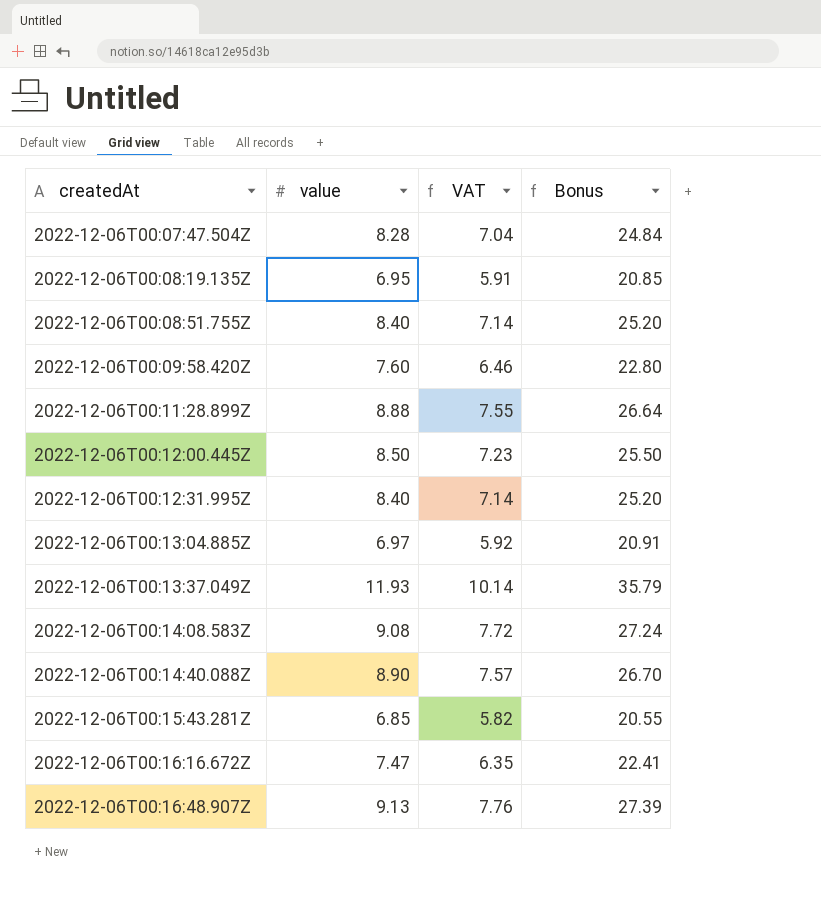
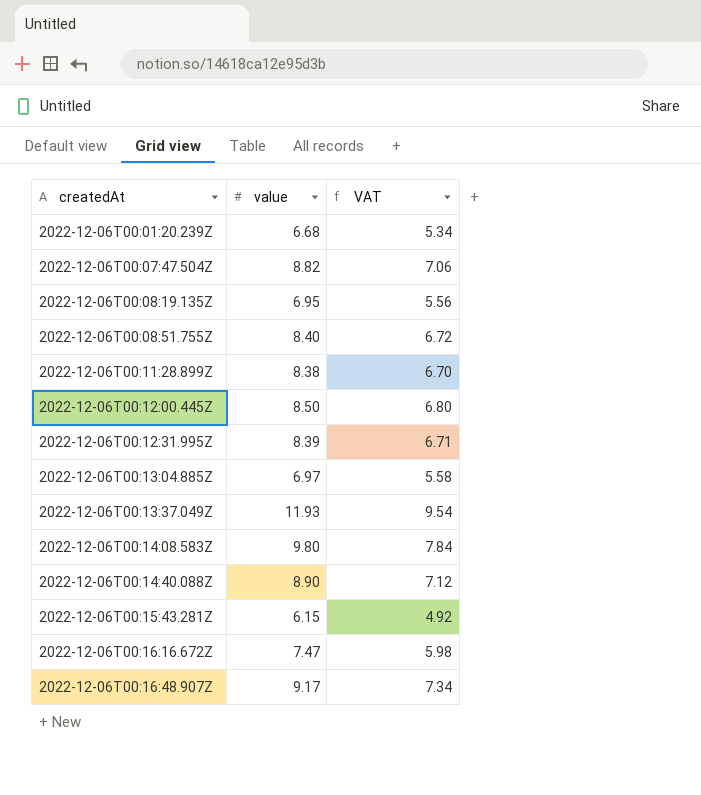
column Bonus | formula: [value] * 3 -> none
column VAT | formula: [value] * 0.85 -> [value] * 0.8
row 2022-12-06T00:09:58.420Z: 7.60 | 6.46 | 22.80 -> none
row 2022-12-06T00:01:20.239Z: none -> 6.68 | 5.34
2022-12-06T00:07:47.504Z | value: 8.28 -> 8.82
2022-12-06T00:11:28.899Z | value: 8.88 -> 8.38
2022-12-06T00:12:31.995Z | value: 8.40 -> 8.39
2022-12-06T00:14:08.583Z | value: 9.08 -> 9.80
2022-12-06T00:15:43.281Z | value: 6.85 -> 6.15
2022-12-06T00:16:48.907Z | value: 9.13 -> 9.17

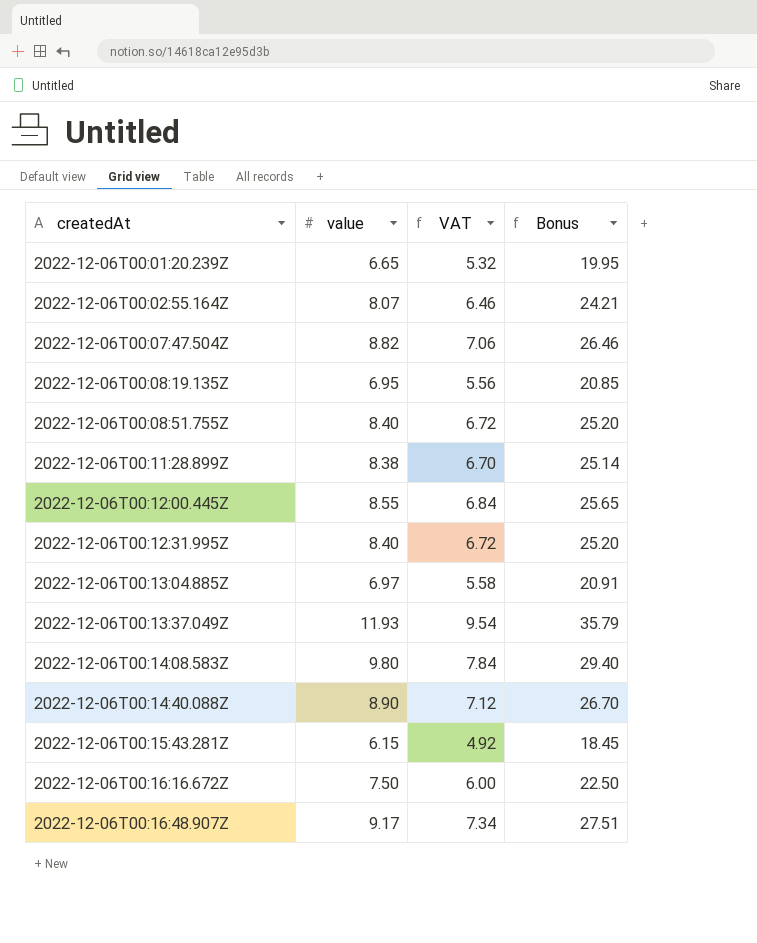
column Bonus | formula: none -> [value] * 3
2022-12-06T00:01:20.239Z | value: 6.68 -> 6.65
2022-12-06T00:01:20.239Z | VAT: 5.34 -> 5.32
row 2022-12-06T00:02:55.164Z: none -> 8.07 | 6.46 | 24.21
2022-12-06T00:12:00.445Z | value: 8.50 -> 8.55
2022-12-06T00:12:00.445Z | VAT: 6.80 -> 6.84
2022-12-06T00:12:31.995Z | value: 8.39 -> 8.40
2022-12-06T00:12:31.995Z | VAT: 6.71 -> 6.72
2022-12-06T00:16:16.672Z | value: 7.47 -> 7.50
2022-12-06T00:16:16.672Z | VAT: 5.98 -> 6.00

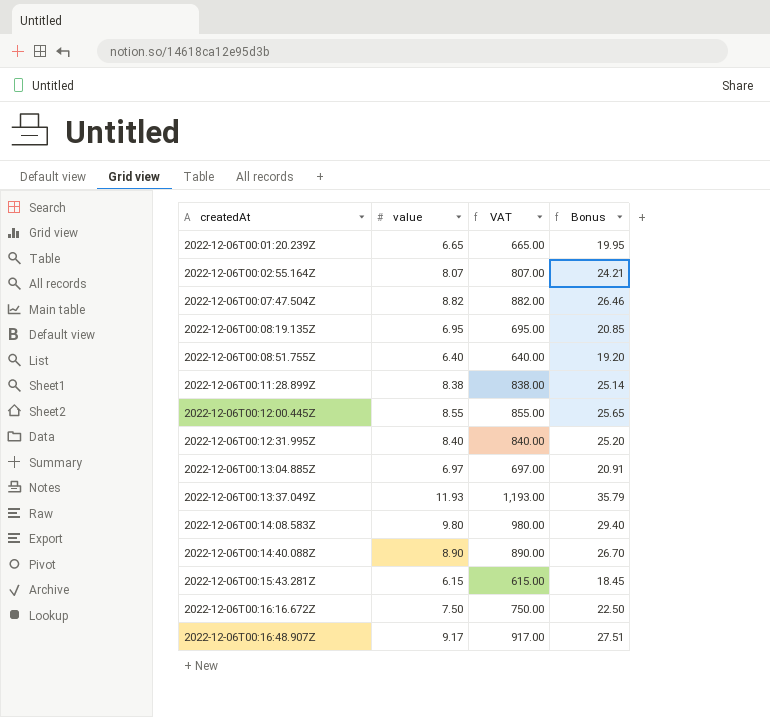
column VAT | formula: [value] * 0.8 -> [value] * 100
2022-12-06T00:08:51.755Z | value: 8.40 -> 6.40
2022-12-06T00:08:51.755Z | Bonus: 25.20 -> 19.20

